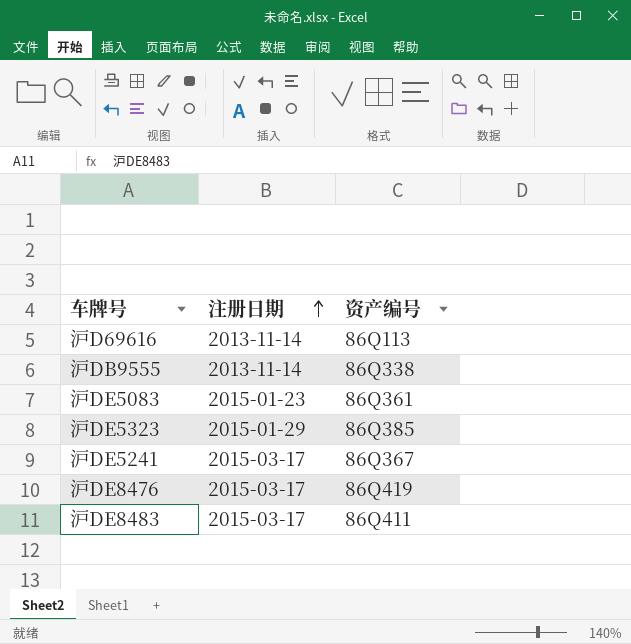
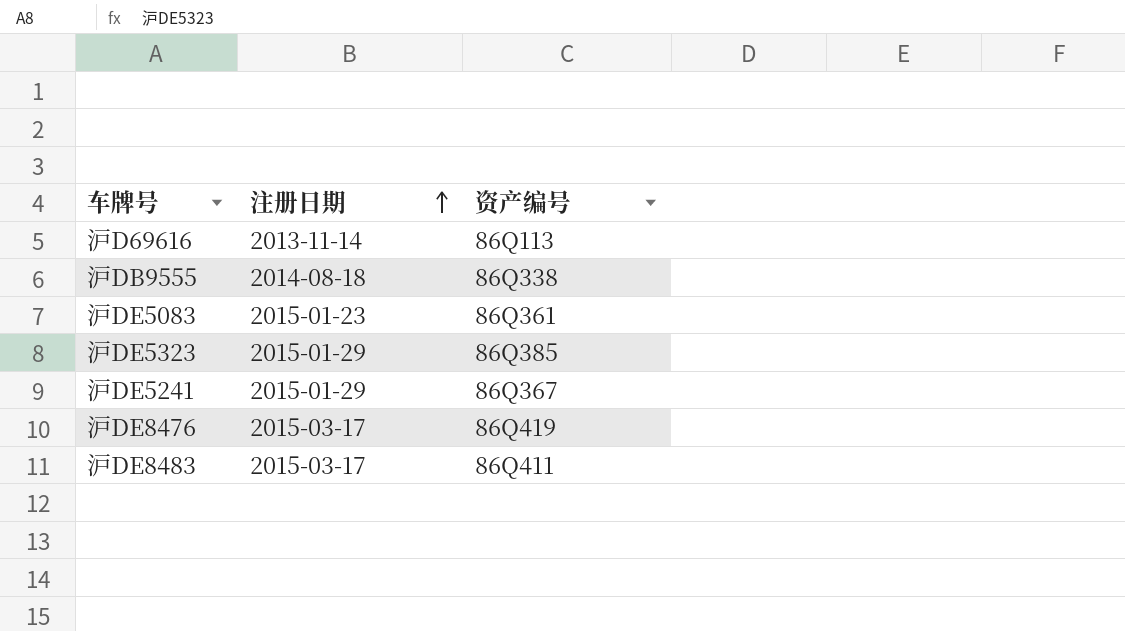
沪DB9555 | 注册日期: 2013-11-14 -> 2014-08-18
沪DE5241 | 注册日期: 2015-03-17 -> 2015-01-29

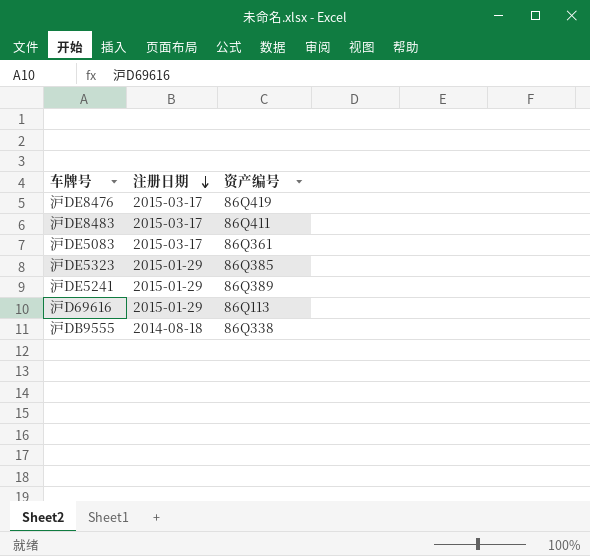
row order: 注册日期 ascending -> 注册日期 descending
沪DE5083 | 注册日期: 2015-01-23 -> 2015-03-17
沪DE5241 | 资产编号: 86Q367 -> 86Q389
沪D69616 | 注册日期: 2013-11-14 -> 2015-01-29

